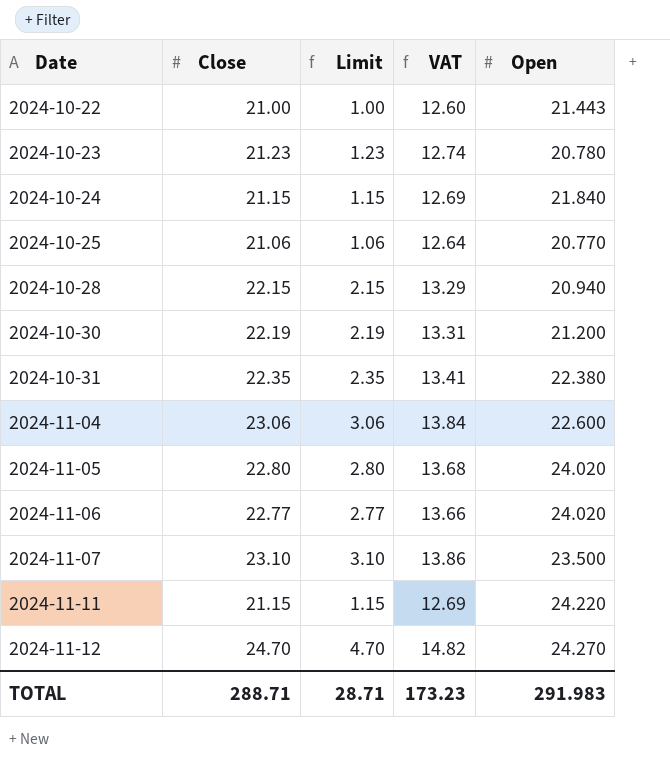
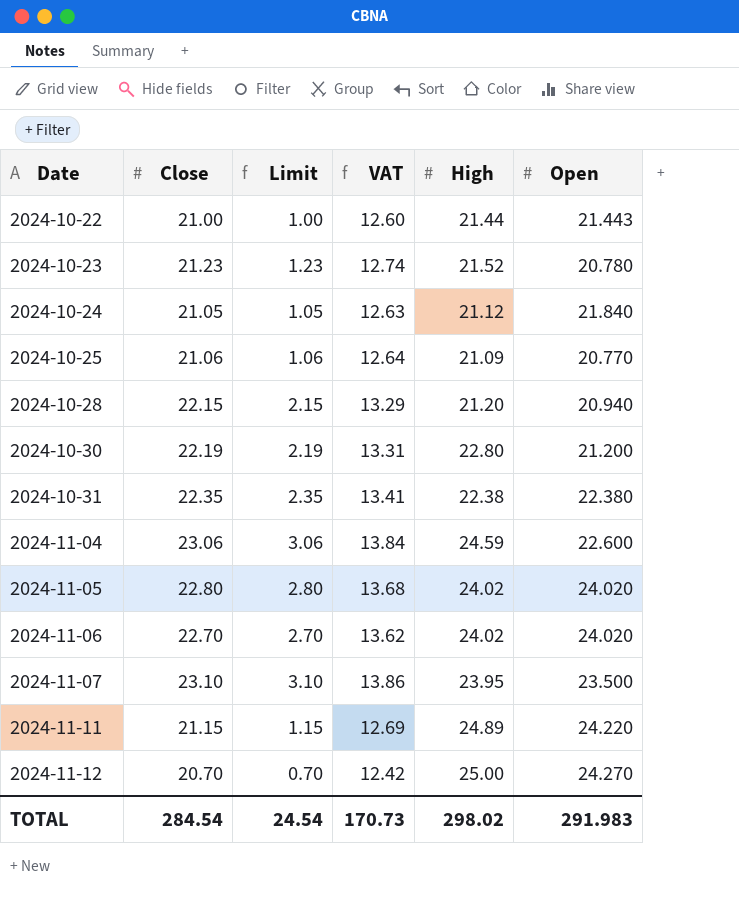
column High | position: none -> 5
2024-10-24 | Close: 21.15 -> 21.05
2024-10-24 | Limit: 1.15 -> 1.05
2024-10-24 | VAT: 12.69 -> 12.63
2024-11-06 | Close: 22.77 -> 22.70
2024-11-06 | Limit: 2.77 -> 2.70
2024-11-06 | VAT: 13.66 -> 13.62
2024-11-12 | Close: 24.70 -> 20.70
2024-11-12 | Limit: 4.70 -> 0.70
2024-11-12 | VAT: 14.82 -> 12.42
TOTAL | Close: 288.71 -> 284.54
TOTAL | Limit: 28.71 -> 24.54
TOTAL | VAT: 173.23 -> 170.73

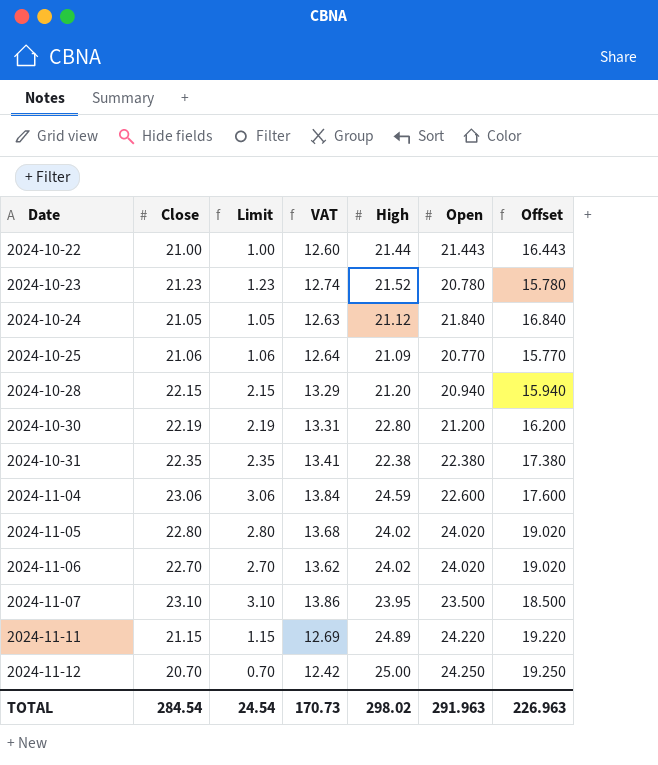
column Offset | formula: none -> [Open] - 5
2024-11-12 | Open: 24.270 -> 24.250
TOTAL | Open: 291.983 -> 291.963

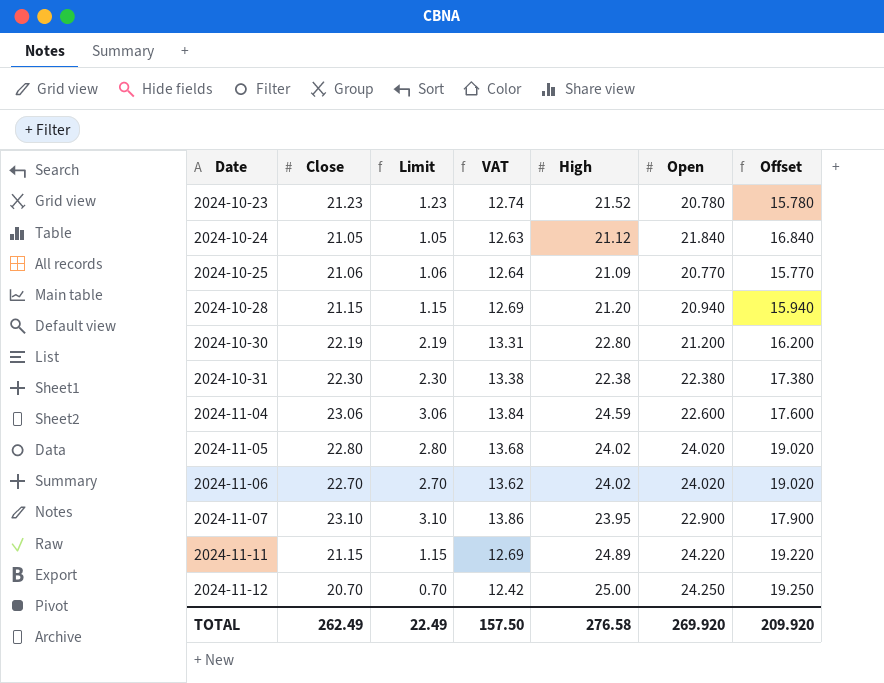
row 2024-10-22: 21.00 | 1.00 | 12.60 | 21.44 | 21.443 | 16.443 -> none
2024-10-28 | Close: 22.15 -> 21.15
2024-10-28 | Limit: 2.15 -> 1.15
2024-10-28 | VAT: 13.29 -> 12.69
2024-10-31 | Close: 22.35 -> 22.30
2024-10-31 | Limit: 2.35 -> 2.30
2024-10-31 | VAT: 13.41 -> 13.38
2024-11-07 | Open: 23.500 -> 22.900
2024-11-07 | Offset: 18.500 -> 17.900
TOTAL | Close: 284.54 -> 262.49
TOTAL | Limit: 24.54 -> 22.49
TOTAL | VAT: 170.73 -> 157.50
TOTAL | High: 298.02 -> 276.58
TOTAL | Open: 291.963 -> 269.920
TOTAL | Offset: 226.963 -> 209.920

